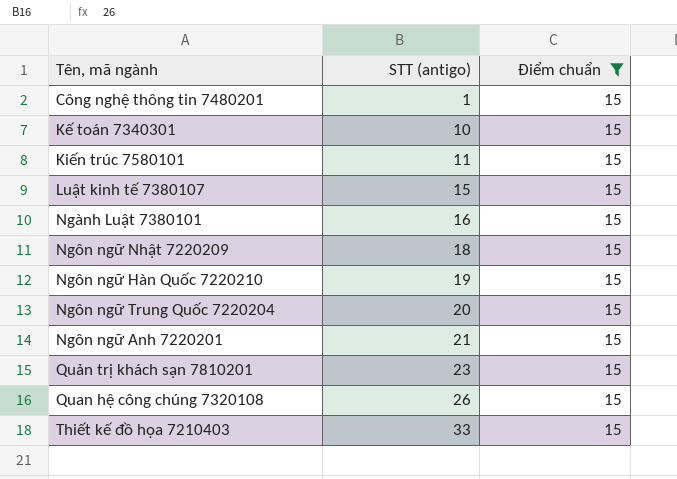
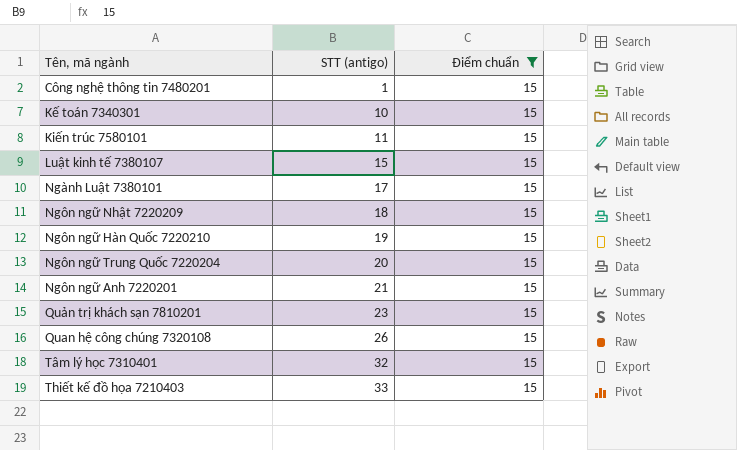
Ngành Luật 7380101 | STT (antigo): 16 -> 17
row Tâm lý học 7310401: none -> 32 | 15

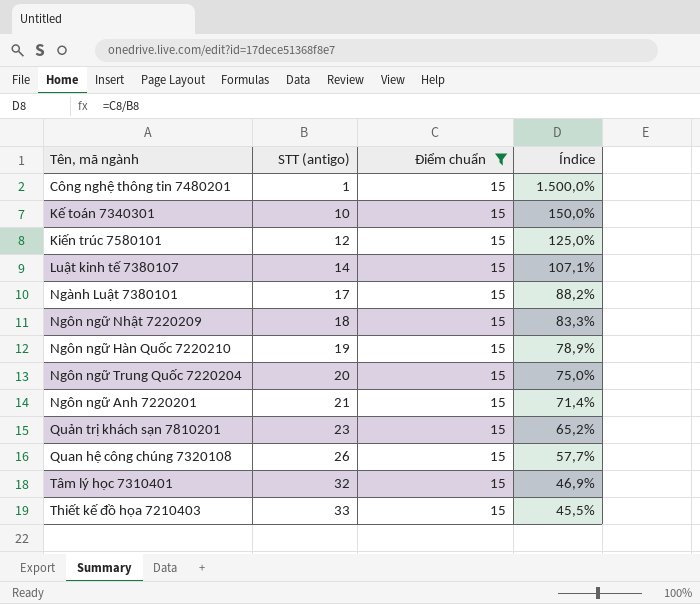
column Índice | formula: none -> [Điểm chuẩn] / [STT (antigo)]
Kiến trúc 7580101 | STT (antigo): 11 -> 12
Luật kinh tế 7380107 | STT (antigo): 15 -> 14

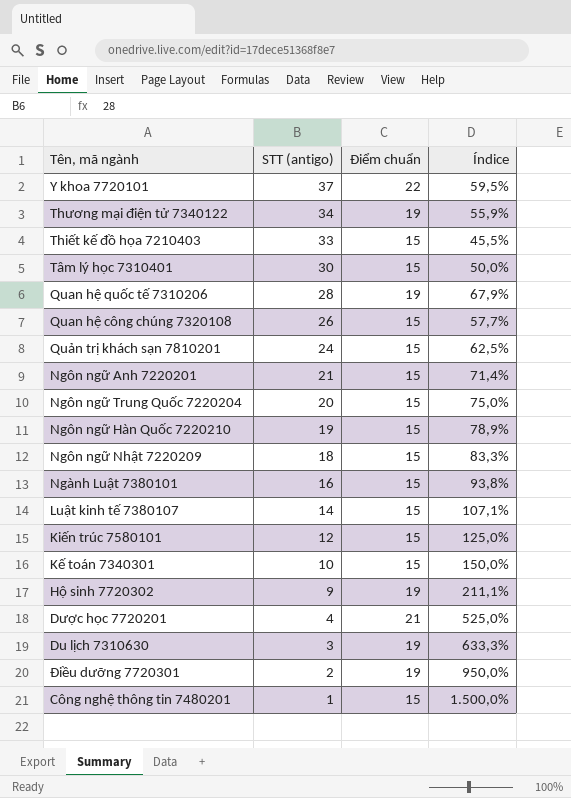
filter: Điểm chuẩn = 15 -> none
row order: STT (antigo) ascending -> STT (antigo) descending
Tâm lý học 7310401 | STT (antigo): 32 -> 30
Tâm lý học 7310401 | Índice: 46,9% -> 50,0%
Quản trị khách sạn 7810201 | STT (antigo): 23 -> 24
Quản trị khách sạn 7810201 | Índice: 65,2% -> 62,5%
Ngành Luật 7380101 | STT (antigo): 17 -> 16
Ngành Luật 7380101 | Índice: 88,2% -> 93,8%

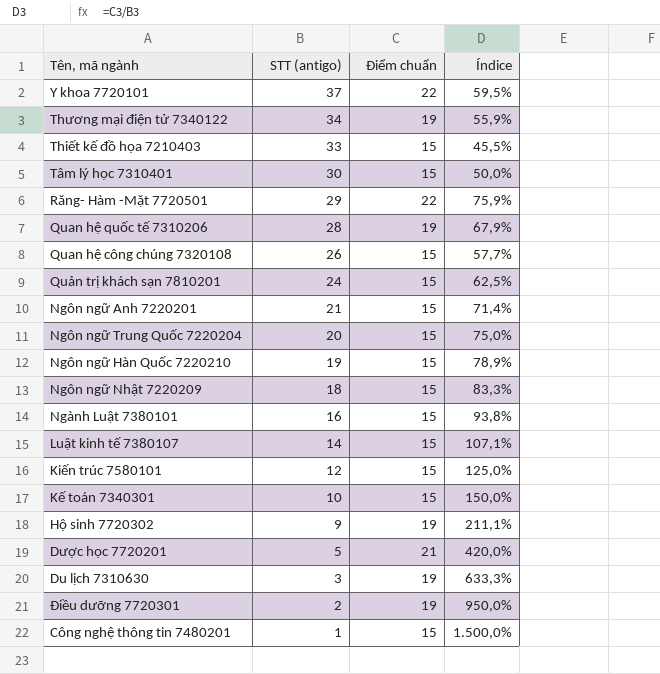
row Răng- Hàm -Mặt 7720501: none -> 29 | 22 | 75,9%
Dược học 7720201 | STT (antigo): 4 -> 5
Dược học 7720201 | Índice: 525,0% -> 420,0%

